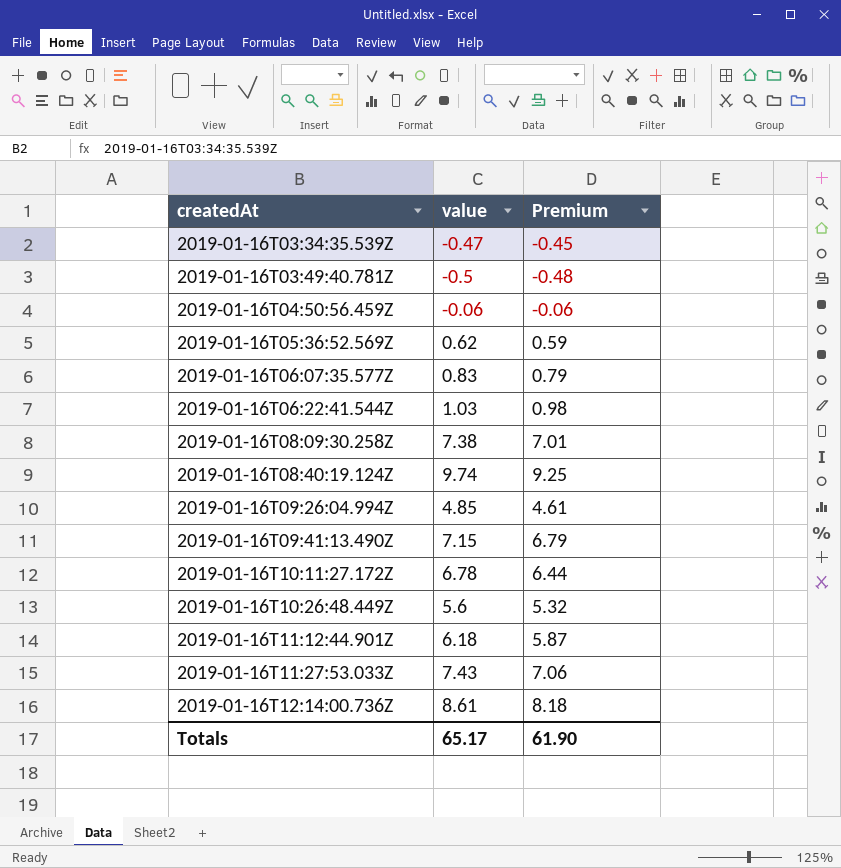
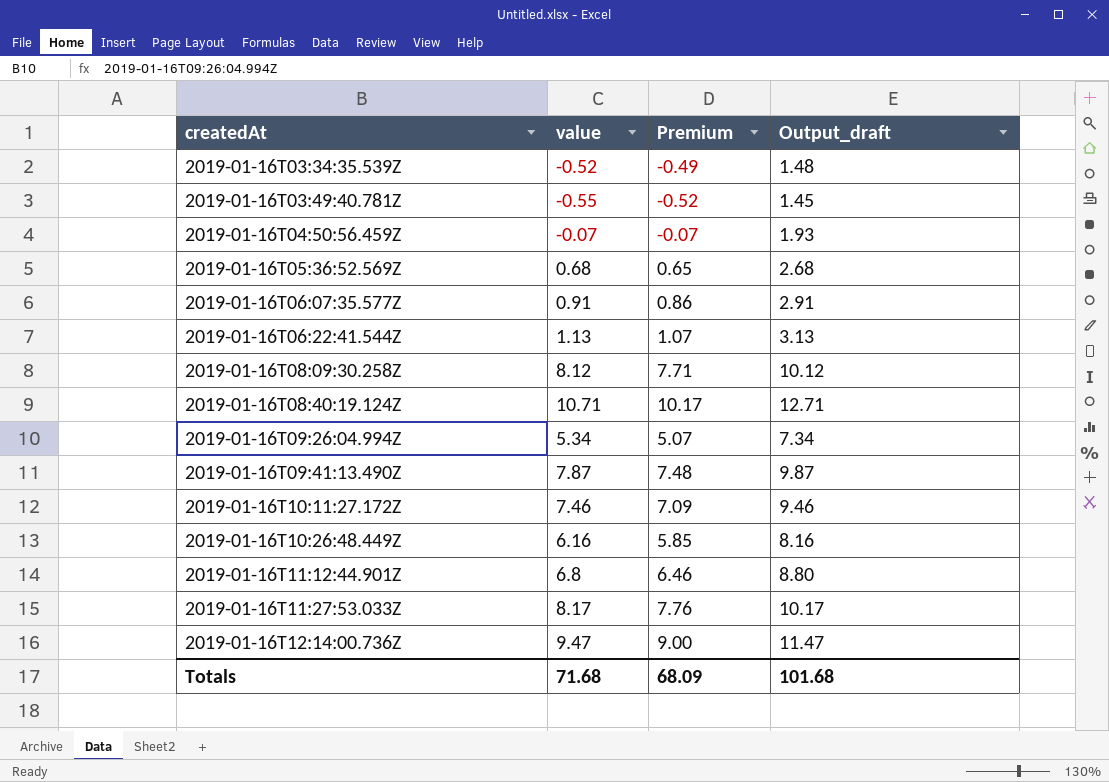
column Output_draft | formula: none -> [value] + 2
2019-01-16T03:34:35.539Z | value: -0.47 -> -0.52
2019-01-16T03:34:35.539Z | Premium: -0.45 -> -0.49
2019-01-16T03:49:40.781Z | value: -0.5 -> -0.55
2019-01-16T03:49:40.781Z | Premium: -0.48 -> -0.52
2019-01-16T04:50:56.459Z | value: -0.06 -> -0.07
2019-01-16T04:50:56.459Z | Premium: -0.06 -> -0.07
2019-01-16T05:36:52.569Z | value: 0.62 -> 0.68
2019-01-16T05:36:52.569Z | Premium: 0.59 -> 0.65
2019-01-16T06:07:35.577Z | value: 0.83 -> 0.91
2019-01-16T06:07:35.577Z | Premium: 0.79 -> 0.86
2019-01-16T06:22:41.544Z | value: 1.03 -> 1.13
2019-01-16T06:22:41.544Z | Premium: 0.98 -> 1.07
2019-01-16T08:09:30.258Z | value: 7.38 -> 8.12
2019-01-16T08:09:30.258Z | Premium: 7.01 -> 7.71
2019-01-16T08:40:19.124Z | value: 9.74 -> 10.71
2019-01-16T08:40:19.124Z | Premium: 9.25 -> 10.17
2019-01-16T09:26:04.994Z | value: 4.85 -> 5.34
2019-01-16T09:26:04.994Z | Premium: 4.61 -> 5.07
2019-01-16T09:41:13.490Z | value: 7.15 -> 7.87
2019-01-16T09:41:13.490Z | Premium: 6.79 -> 7.48
2019-01-16T10:11:27.172Z | value: 6.78 -> 7.46
2019-01-16T10:11:27.172Z | Premium: 6.44 -> 7.09
2019-01-16T10:26:48.449Z | value: 5.6 -> 6.16
2019-01-16T10:26:48.449Z | Premium: 5.32 -> 5.85
2019-01-16T11:12:44.901Z | value: 6.18 -> 6.8
2019-01-16T11:12:44.901Z | Premium: 5.87 -> 6.46
2019-01-16T11:27:53.033Z | value: 7.43 -> 8.17
2019-01-16T11:27:53.033Z | Premium: 7.06 -> 7.76
2019-01-16T12:14:00.736Z | value: 8.61 -> 9.47
2019-01-16T12:14:00.736Z | Premium: 8.18 -> 9.00
Totals | value: 65.17 -> 71.68
Totals | Premium: 61.90 -> 68.09

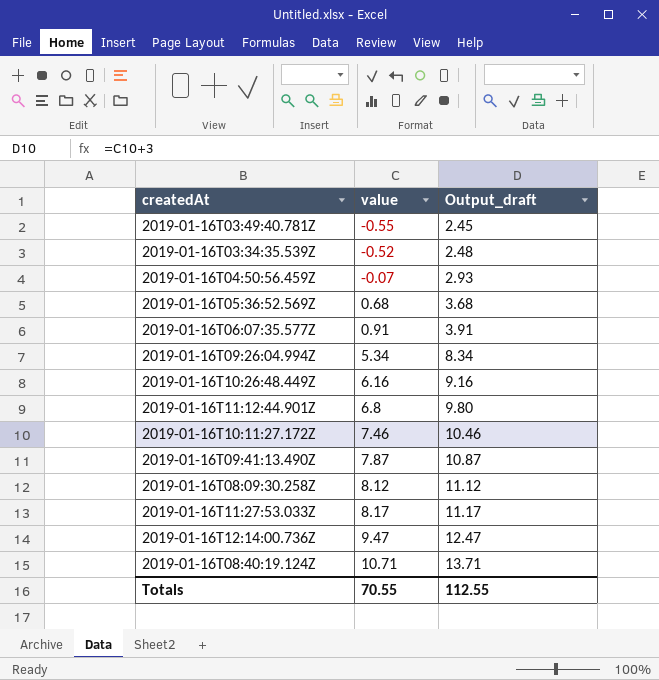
row order: createdAt ascending -> value ascending
column Premium | formula: [value] * 0.95 -> none
column Output_draft | formula: [value] + 2 -> [value] + 3
row 2019-01-16T06:22:41.544Z: 1.13 | 1.07 | 3.13 -> none
Totals | value: 71.68 -> 70.55
Totals | Output_draft: 101.68 -> 112.55

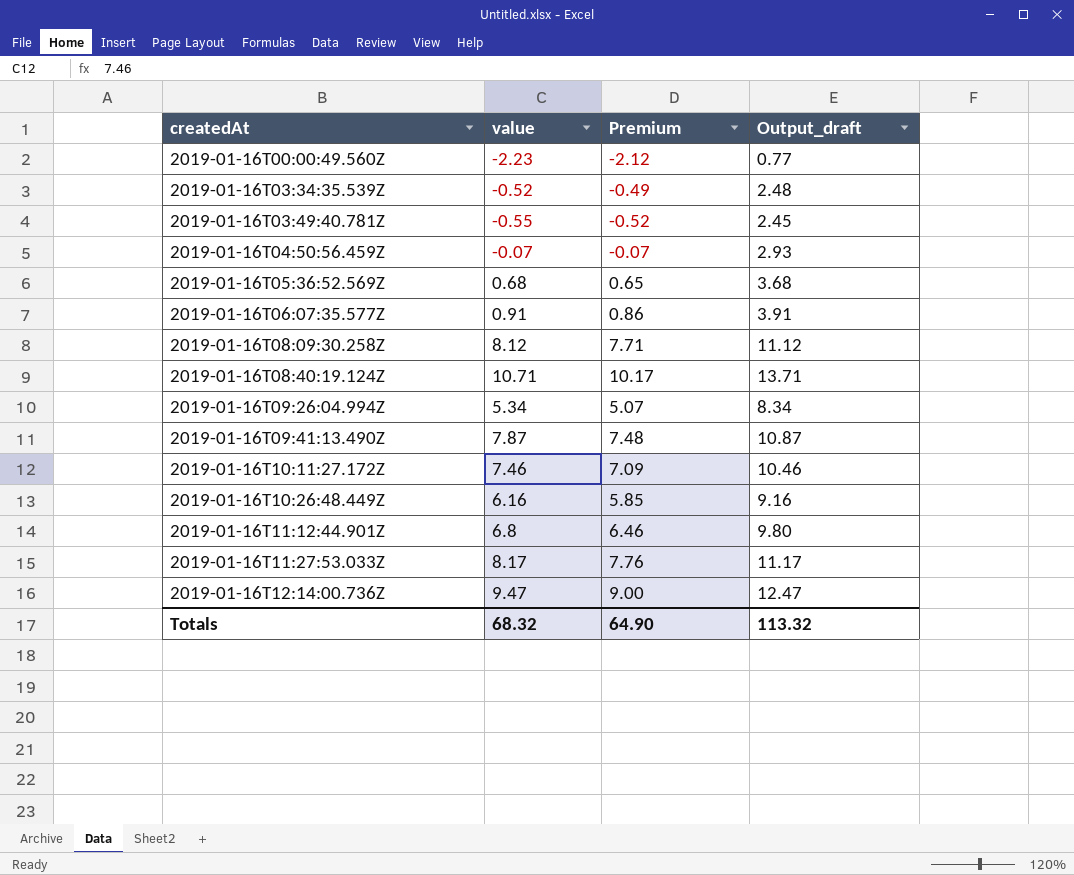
row order: value ascending -> createdAt ascending
column Premium | formula: none -> [value] * 0.95
row 2019-01-16T00:00:49.560Z: none -> -2.23 | -2.12 | 0.77
Totals | value: 70.55 -> 68.32
Totals | Output_draft: 112.55 -> 113.32

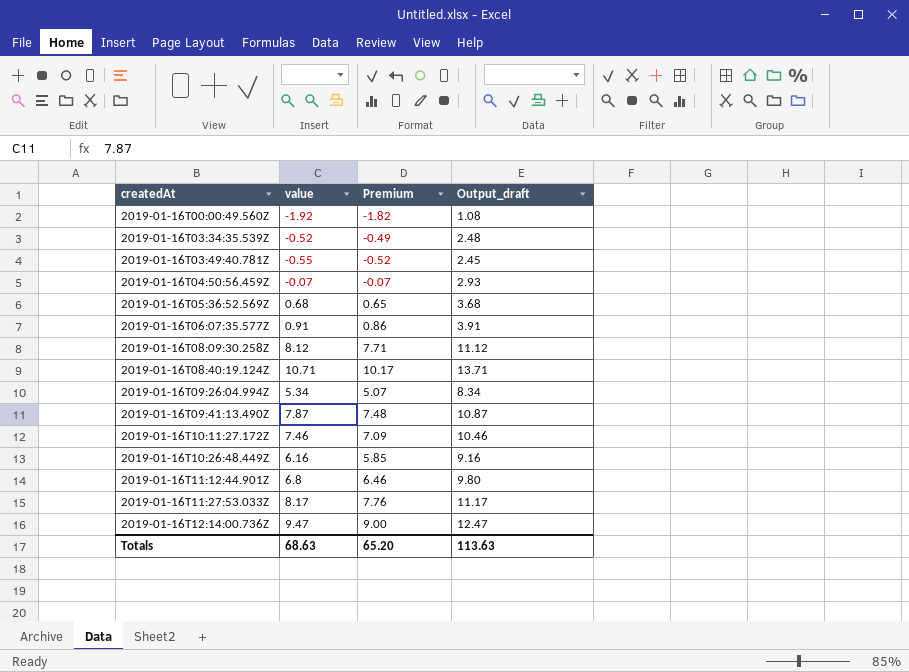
2019-01-16T00:00:49.560Z | value: -2.23 -> -1.92
2019-01-16T00:00:49.560Z | Premium: -2.12 -> -1.82
2019-01-16T00:00:49.560Z | Output_draft: 0.77 -> 1.08
Totals | value: 68.32 -> 68.63
Totals | Premium: 64.90 -> 65.20
Totals | Output_draft: 113.32 -> 113.63

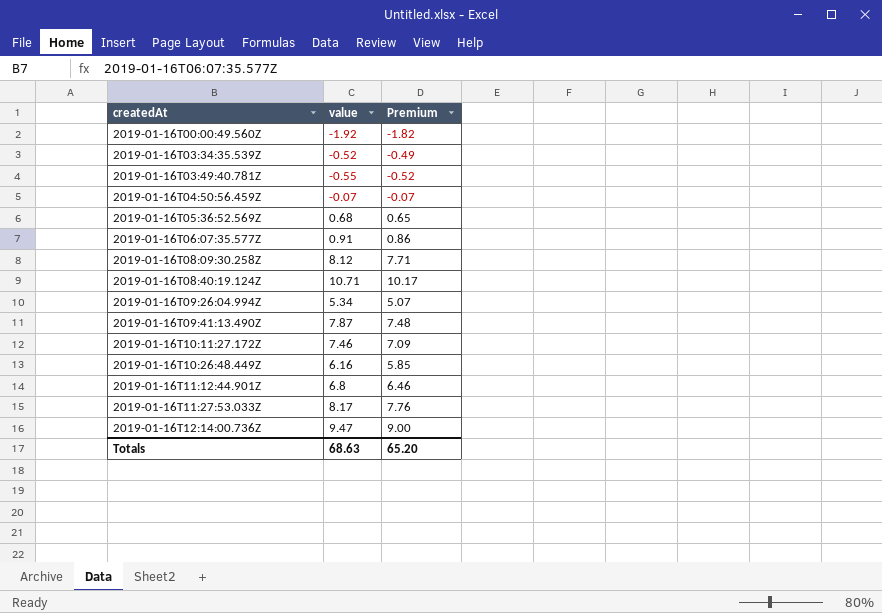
column Output_draft | formula: [value] + 3 -> none

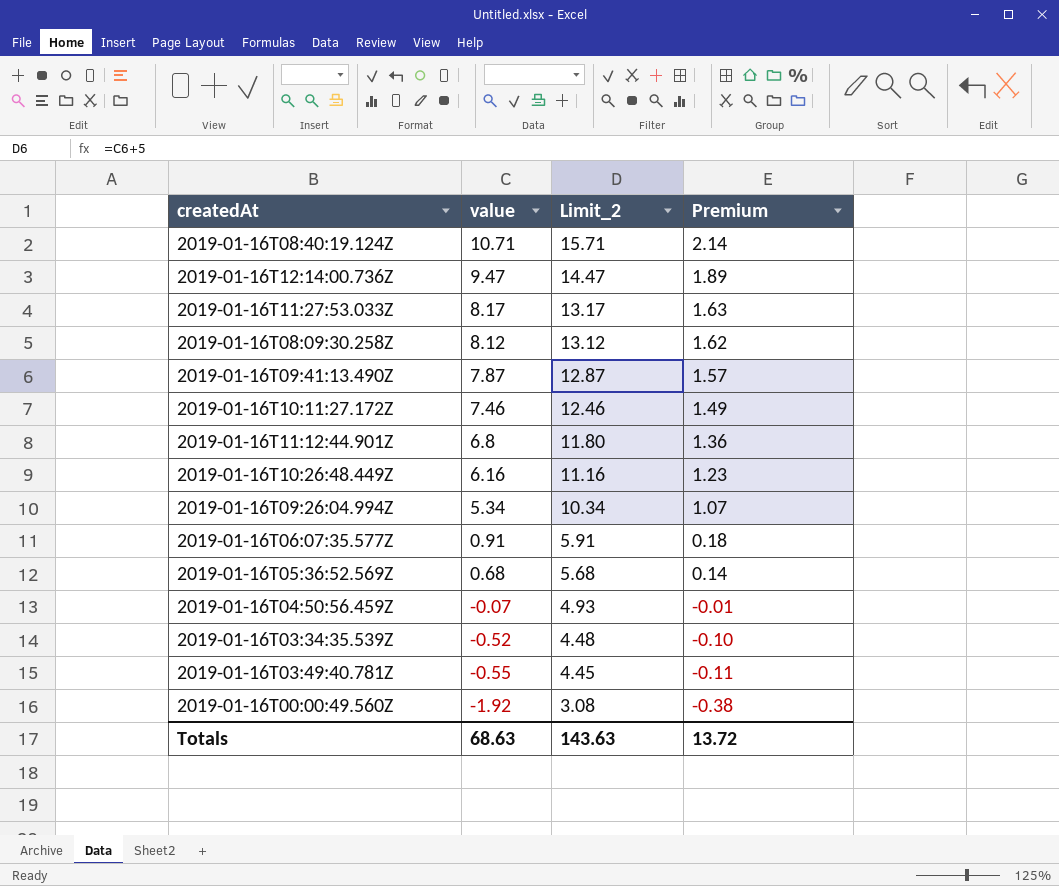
row order: createdAt ascending -> value descending
column Limit_2 | formula: none -> [value] + 5
column Premium | formula: [value] * 0.95 -> [value] * 0.2
Totals | Premium: 65.20 -> 13.72

